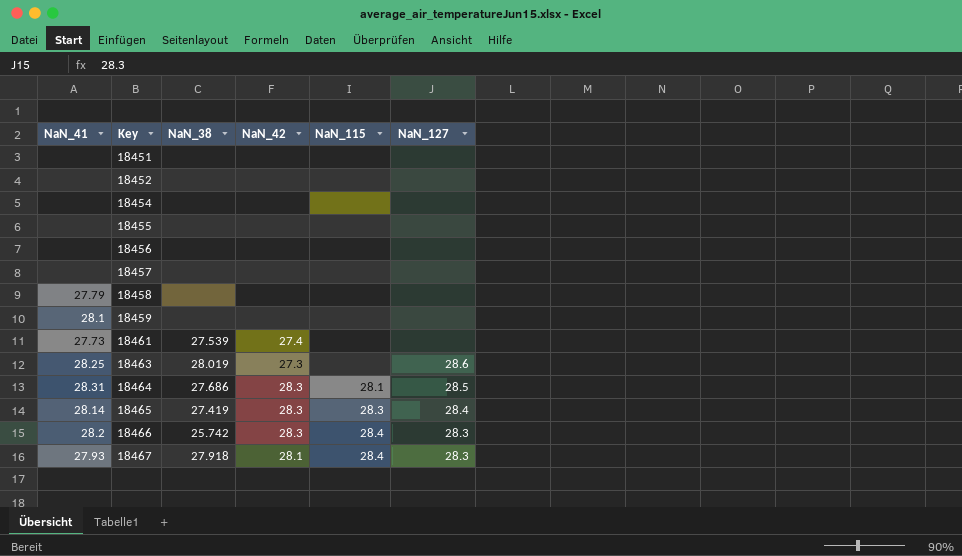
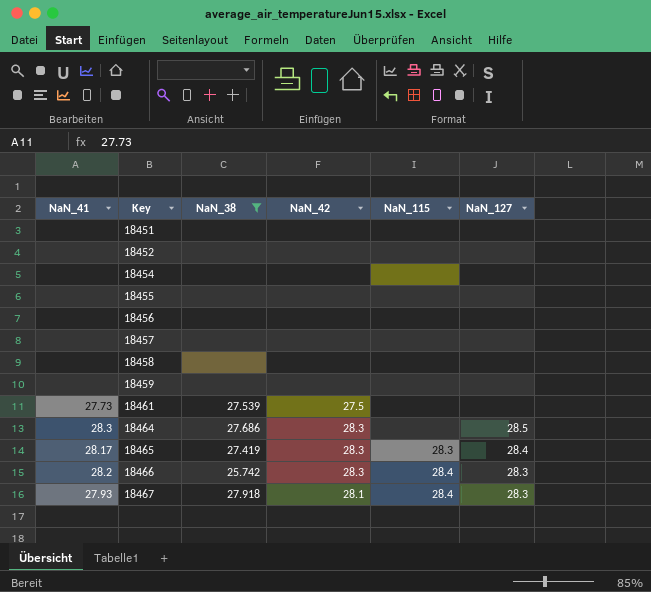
filter: none -> NaN_38 != 28.019
18458 | NaN_41: 27.79 -> none
18459 | NaN_41: 28.1 -> none
18461 | NaN_42: 27.4 -> 27.5
18464 | NaN_41: 28.31 -> 28.3
18464 | NaN_115: 28.1 -> none
18465 | NaN_41: 28.14 -> 28.17

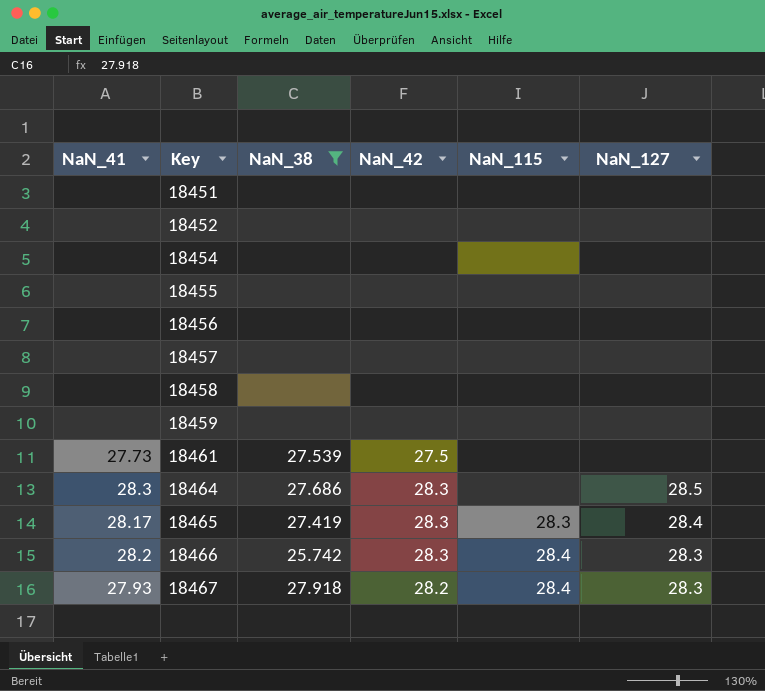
18467 | NaN_42: 28.1 -> 28.2

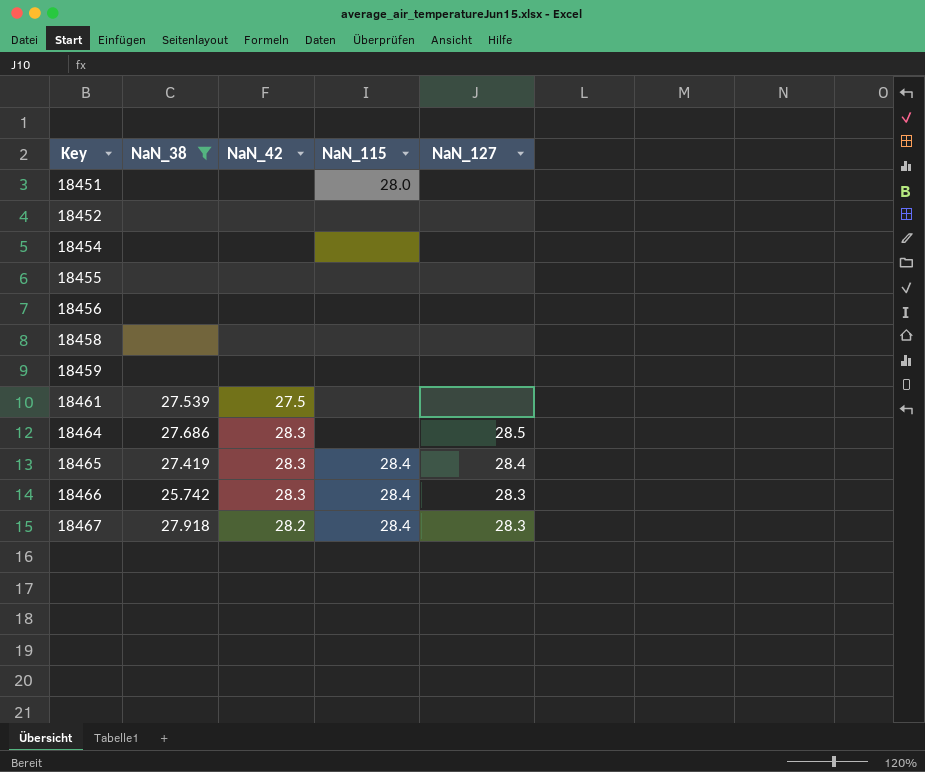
column NaN_41 | position: 1 -> none
row 18457: none | none | none | none | none -> none
18451 | NaN_115: none -> 28.0
18465 | NaN_115: 28.3 -> 28.4

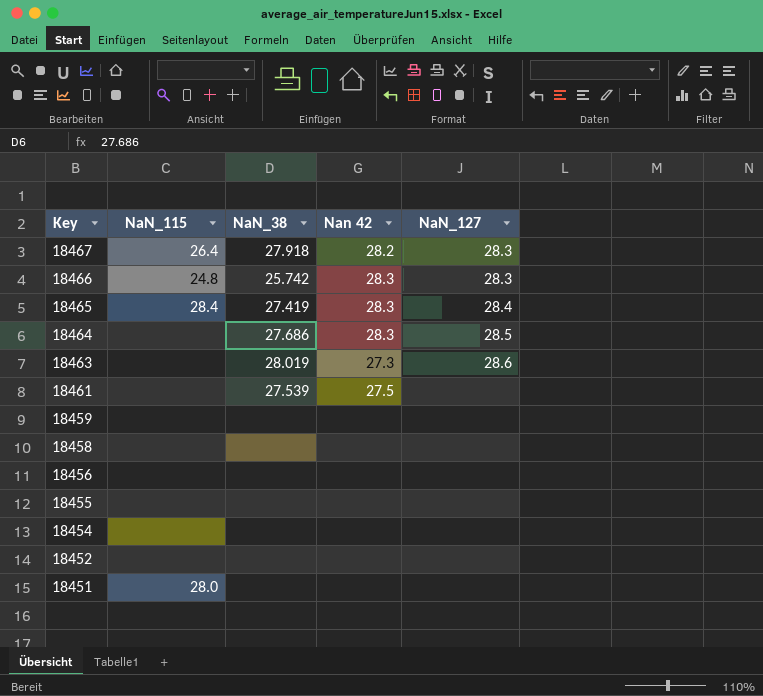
filter: NaN_38 != 28.019 -> none
row order: Key ascending -> Key descending
column NaN_115 | position: 4 -> 2
column name: NaN_42 -> Nan 42
18467 | NaN_115: 28.4 -> 26.4
18466 | NaN_115: 28.4 -> 24.8

